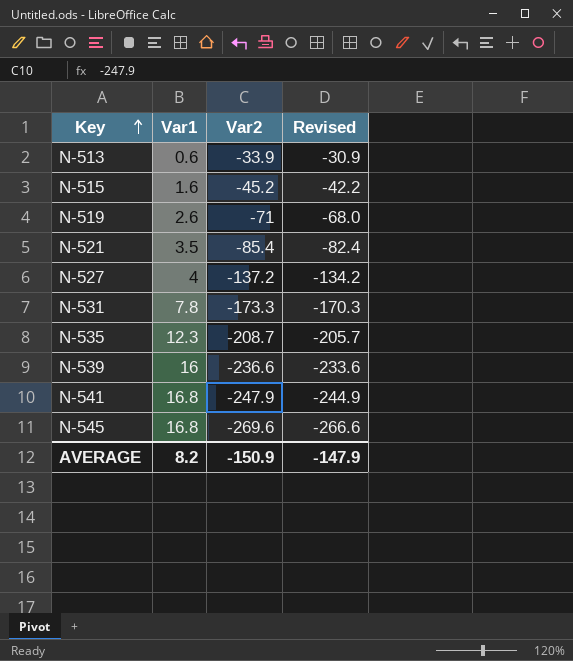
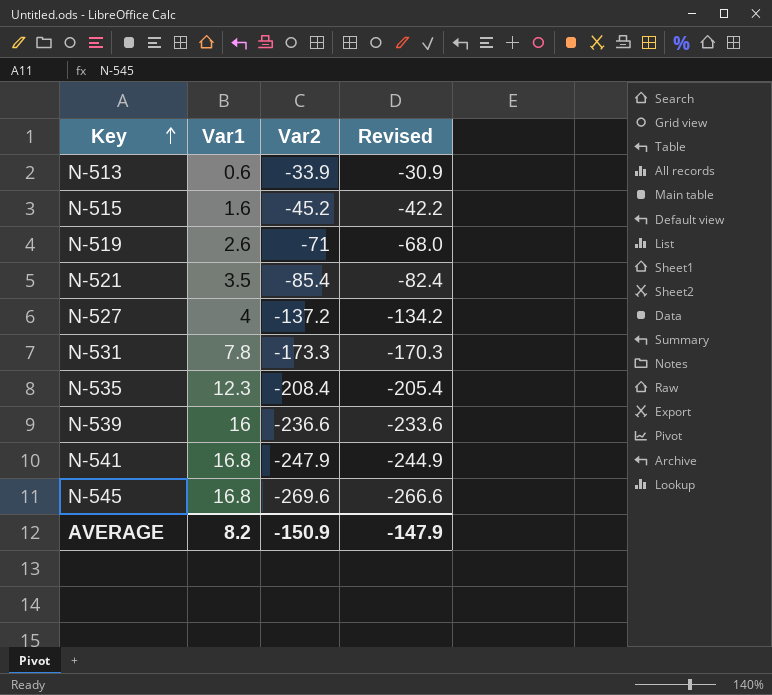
N-535 | Var2: -208.7 -> -208.4
N-535 | Revised: -205.7 -> -205.4

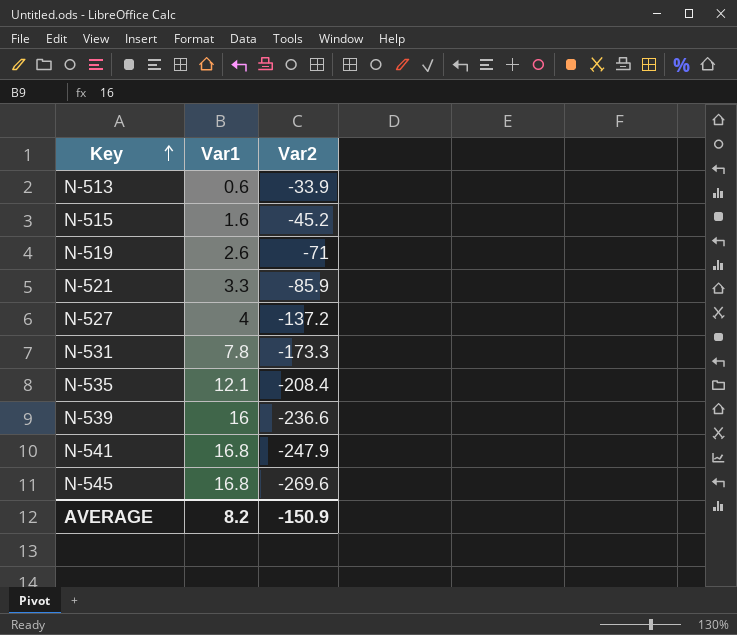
column Revised | formula: [Var2] + 3 -> none
N-521 | Var1: 3.5 -> 3.3
N-521 | Var2: -85.4 -> -85.9
N-535 | Var1: 12.3 -> 12.1

